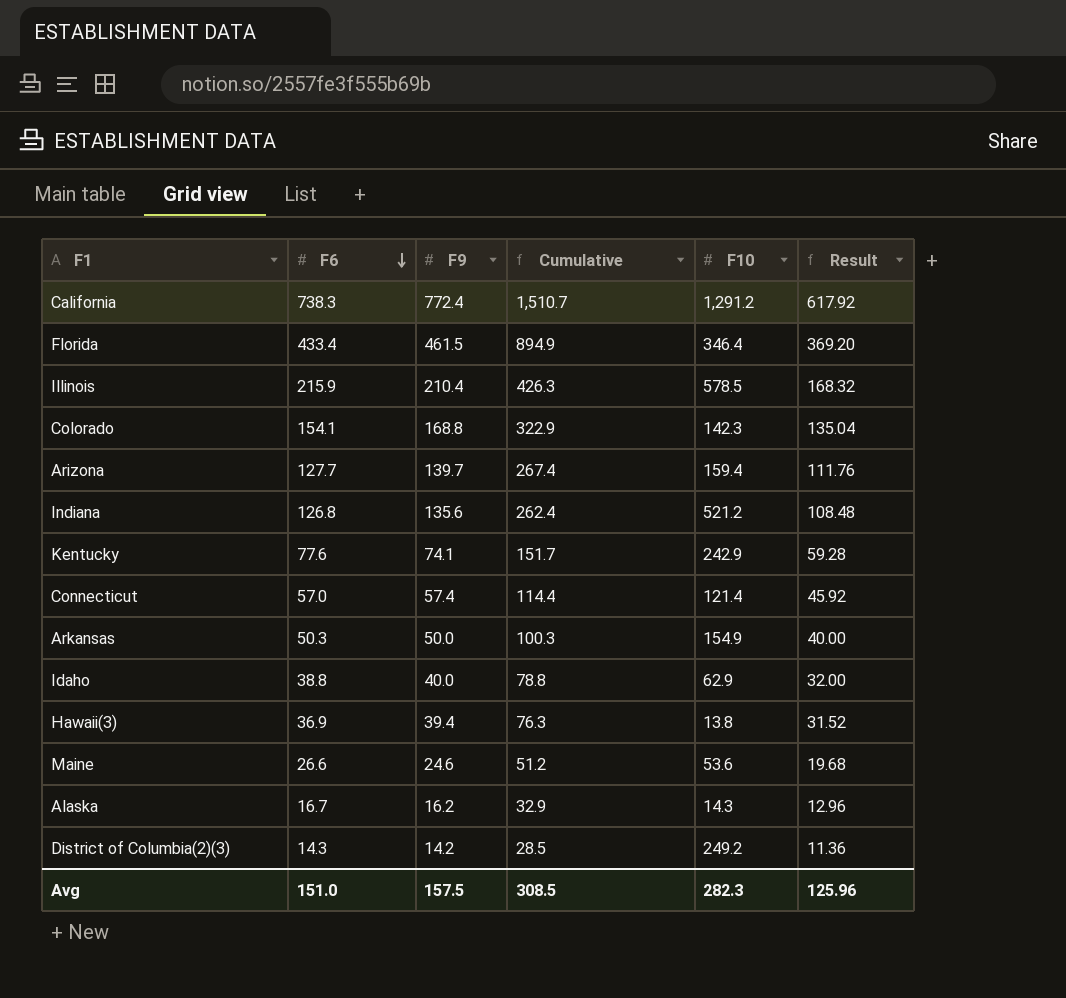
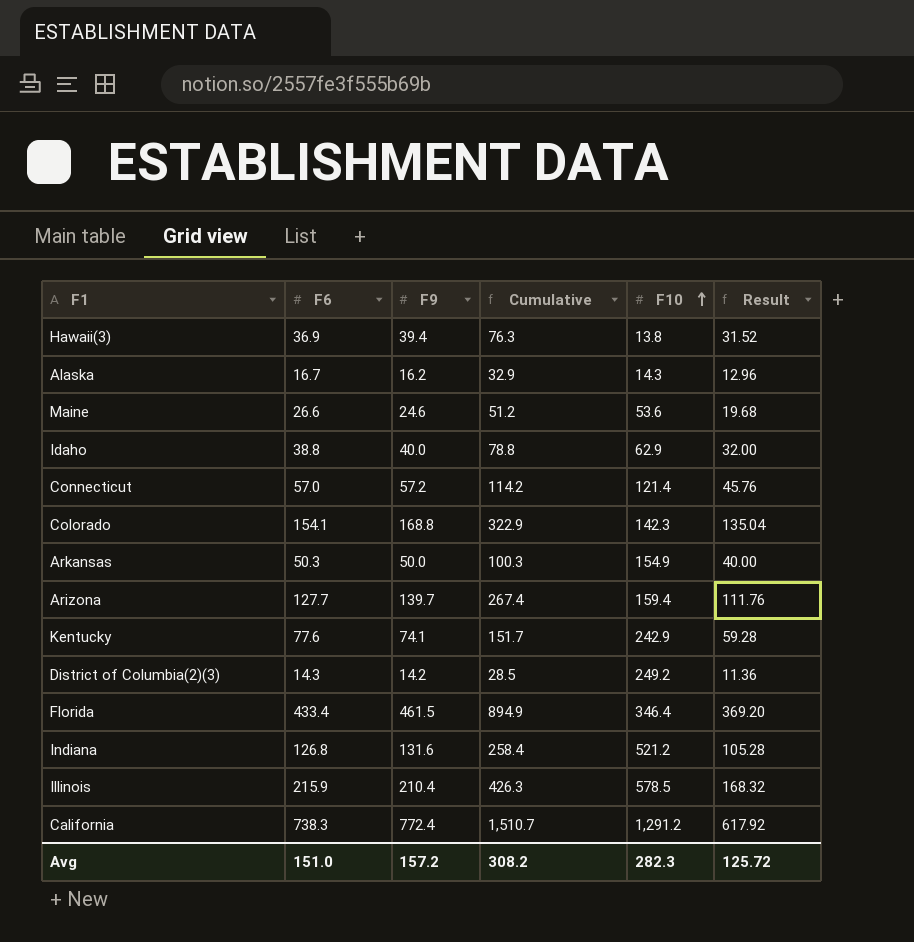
row order: F6 descending -> F10 ascending
Connecticut | F9: 57.4 -> 57.2
Connecticut | Cumulative: 114.4 -> 114.2
Connecticut | Result: 45.92 -> 45.76
Indiana | F9: 135.6 -> 131.6
Indiana | Cumulative: 262.4 -> 258.4
Indiana | Result: 108.48 -> 105.28
Avg | F9: 157.5 -> 157.2
Avg | Cumulative: 308.5 -> 308.2
Avg | Result: 125.96 -> 125.72

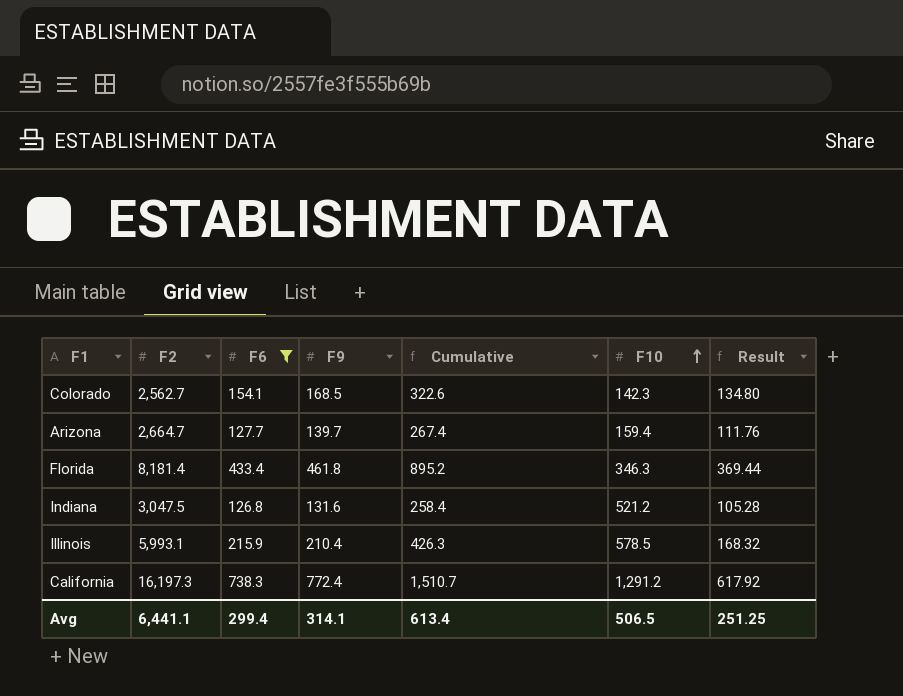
filter: none -> F6 >= 126.8
column F2 | position: none -> 2
Colorado | F9: 168.8 -> 168.5
Colorado | Cumulative: 322.9 -> 322.6
Colorado | Result: 135.04 -> 134.80
Florida | F9: 461.5 -> 461.8
Florida | Cumulative: 894.9 -> 895.2
Florida | F10: 346.4 -> 346.3
Florida | Result: 369.20 -> 369.44
Avg | F6: 151.0 -> 299.4
Avg | F9: 157.2 -> 314.1
Avg | Cumulative: 308.2 -> 613.4
Avg | F10: 282.3 -> 506.5
Avg | Result: 125.72 -> 251.25

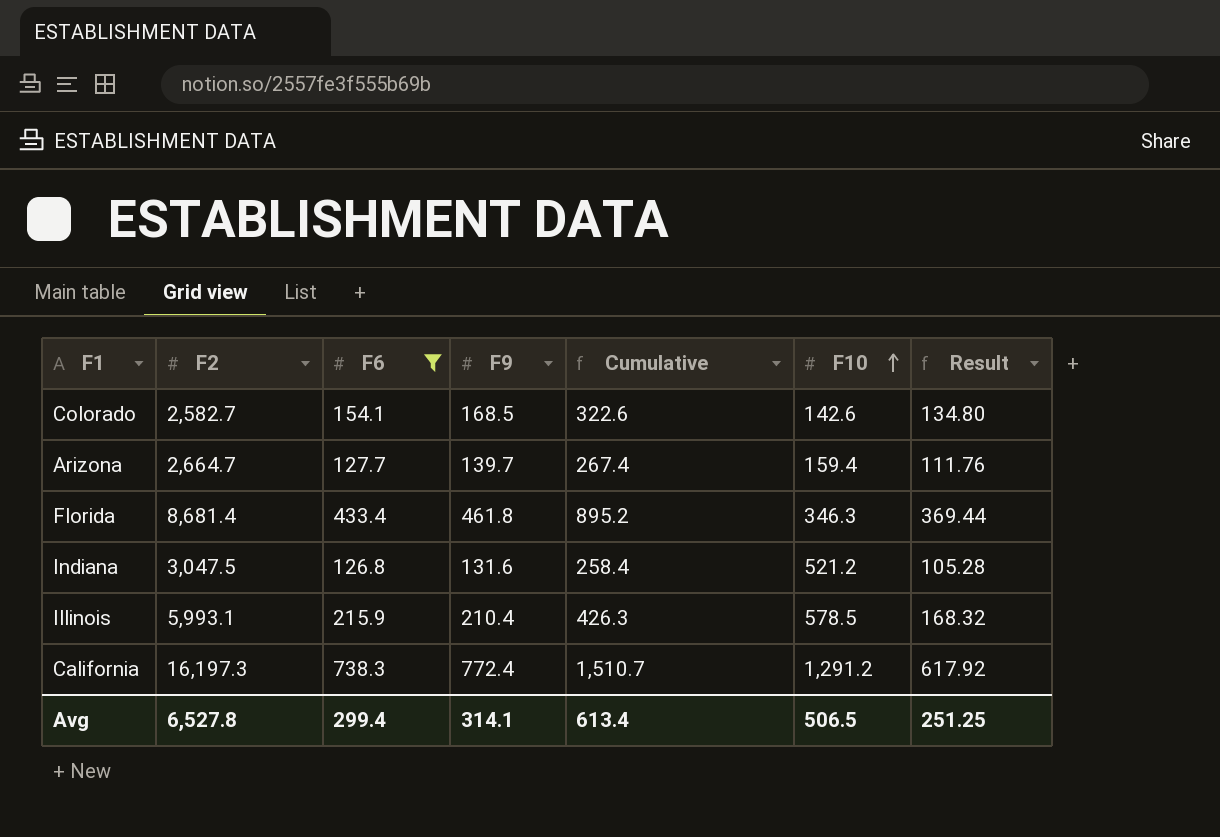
Colorado | F2: 2,562.7 -> 2,582.7
Colorado | F10: 142.3 -> 142.6
Florida | F2: 8,181.4 -> 8,681.4
Avg | F2: 6,441.1 -> 6,527.8

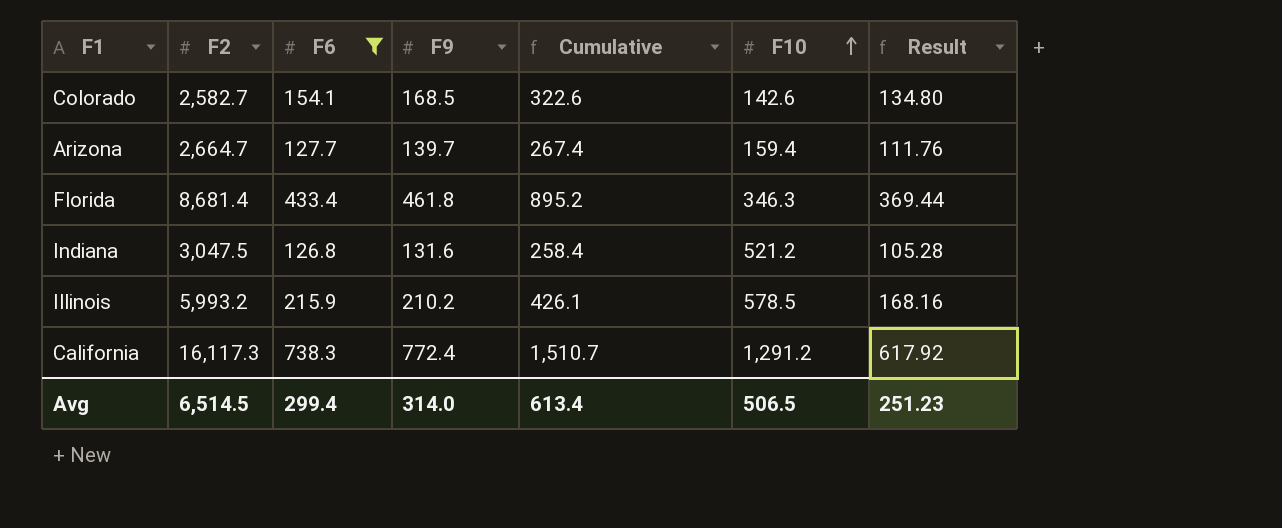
Illinois | F2: 5,993.1 -> 5,993.2
Illinois | F9: 210.4 -> 210.2
Illinois | Cumulative: 426.3 -> 426.1
Illinois | Result: 168.32 -> 168.16
California | F2: 16,197.3 -> 16,117.3
Avg | F2: 6,527.8 -> 6,514.5
Avg | F9: 314.1 -> 314.0
Avg | Result: 251.25 -> 251.23

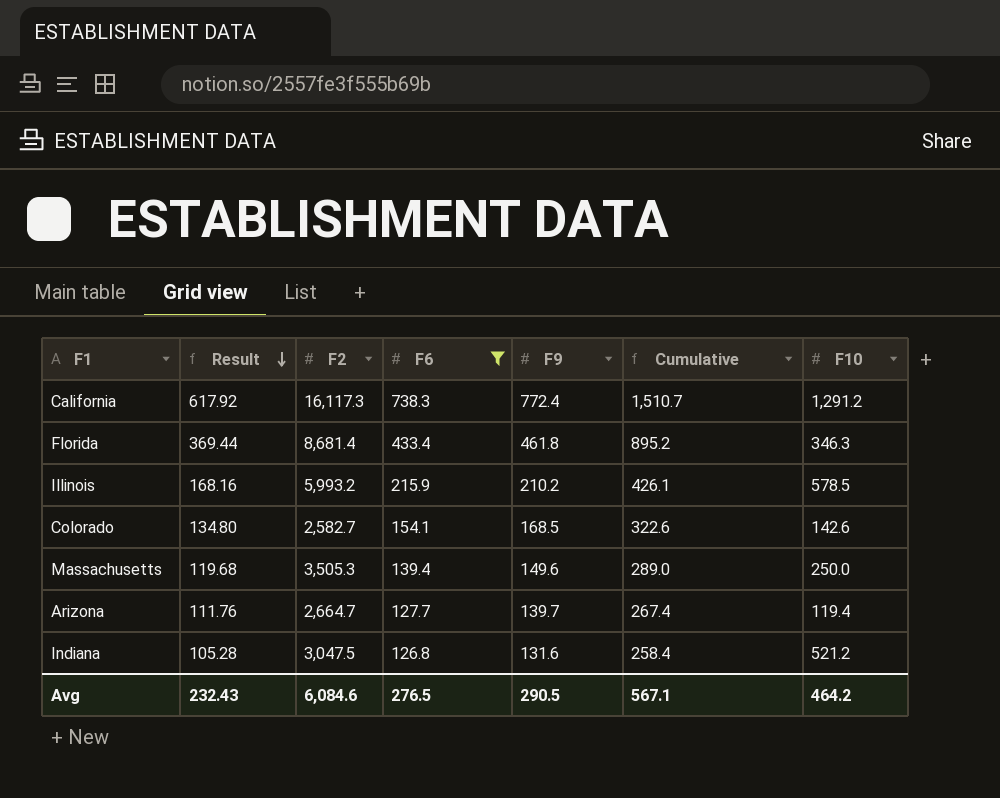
row order: F10 ascending -> Result descending
column Result | position: 7 -> 2
row Massachusetts: none -> 119.68 | 3,505.3 | 139.4 | 149.6 | 289.0 | 250.0
Arizona | F10: 159.4 -> 119.4
Avg | Result: 251.23 -> 232.43
Avg | F2: 6,514.5 -> 6,084.6
Avg | F6: 299.4 -> 276.5
Avg | F9: 314.0 -> 290.5
Avg | Cumulative: 613.4 -> 567.1
Avg | F10: 506.5 -> 464.2

